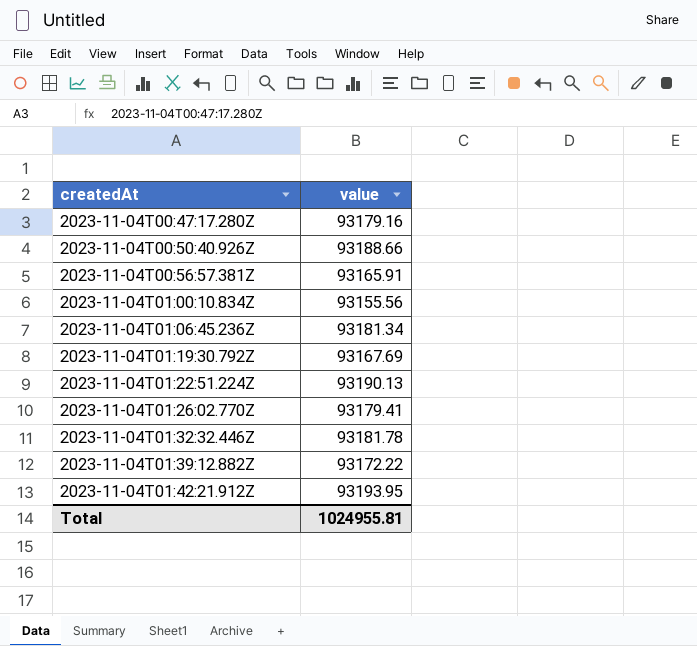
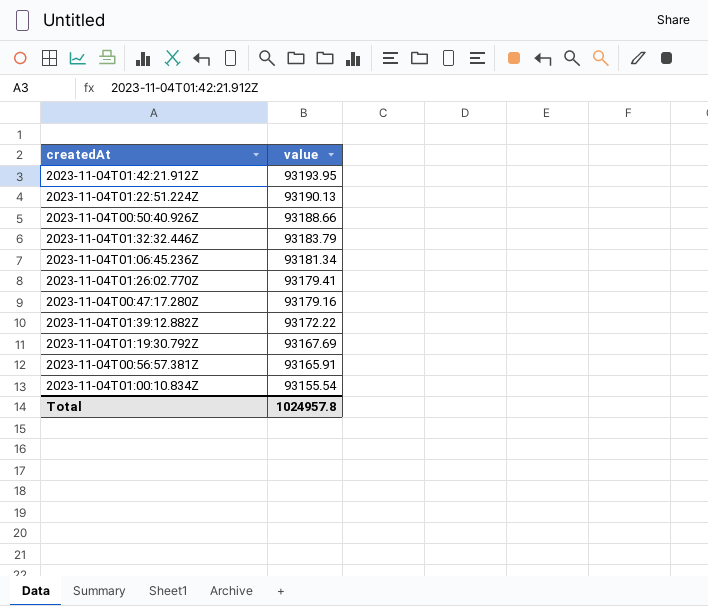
row order: createdAt ascending -> value descending
2023-11-04T01:32:32.446Z | value: 93181.78 -> 93183.79
2023-11-04T01:00:10.834Z | value: 93155.56 -> 93155.54
Total | value: 1024955.81 -> 1024957.8

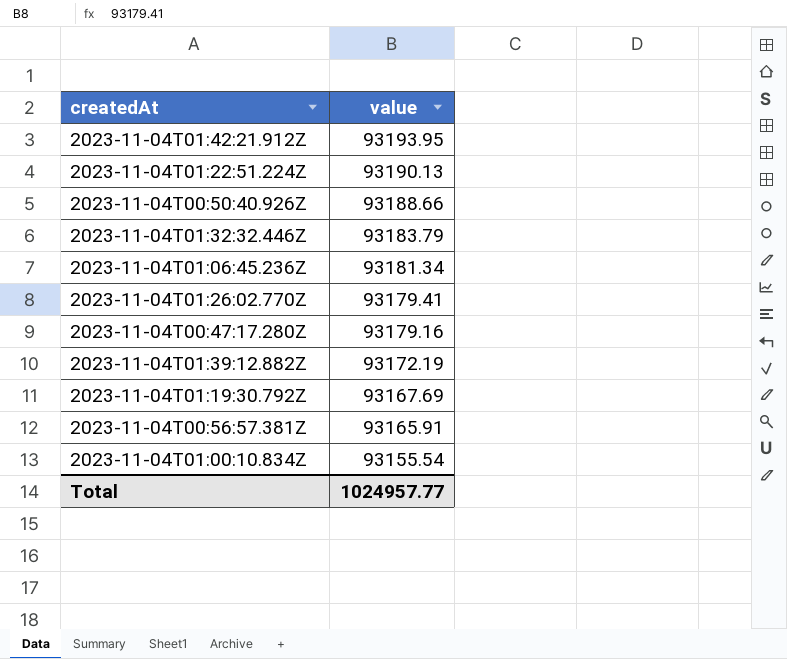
2023-11-04T01:39:12.882Z | value: 93172.22 -> 93172.19
Total | value: 1024957.8 -> 1024957.77

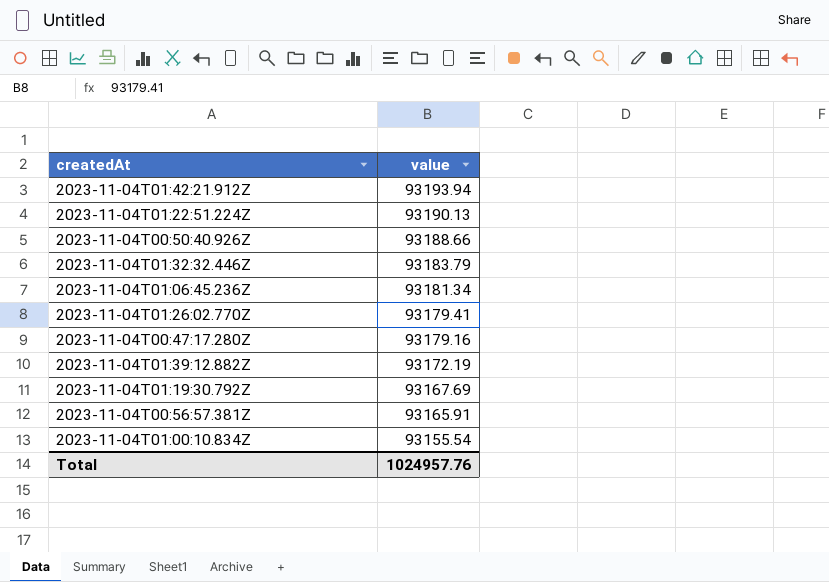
2023-11-04T01:42:21.912Z | value: 93193.95 -> 93193.94
Total | value: 1024957.77 -> 1024957.76

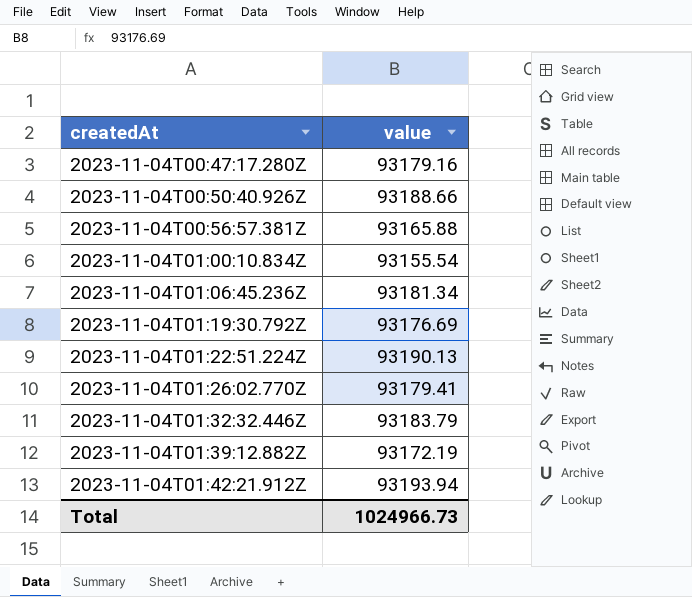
row order: value descending -> createdAt ascending
2023-11-04T00:56:57.381Z | value: 93165.91 -> 93165.88
2023-11-04T01:19:30.792Z | value: 93167.69 -> 93176.69
Total | value: 1024957.76 -> 1024966.73

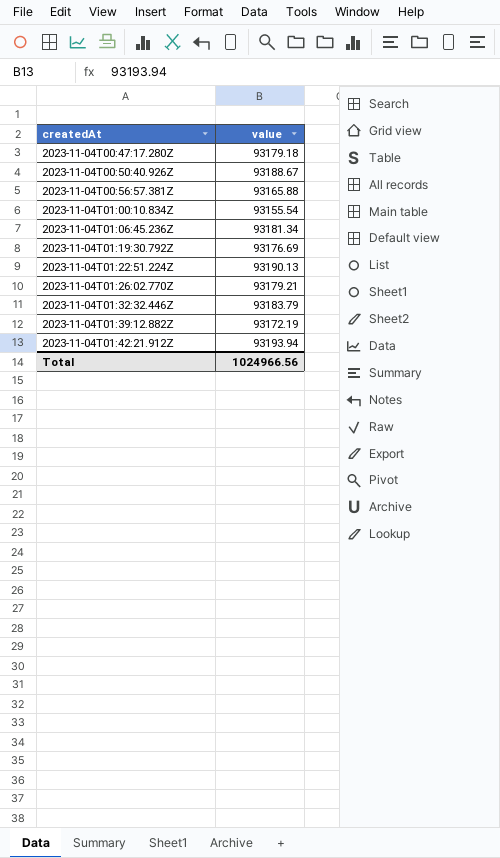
2023-11-04T00:47:17.280Z | value: 93179.16 -> 93179.18
2023-11-04T00:50:40.926Z | value: 93188.66 -> 93188.67
2023-11-04T01:26:02.770Z | value: 93179.41 -> 93179.21
Total | value: 1024966.73 -> 1024966.56

